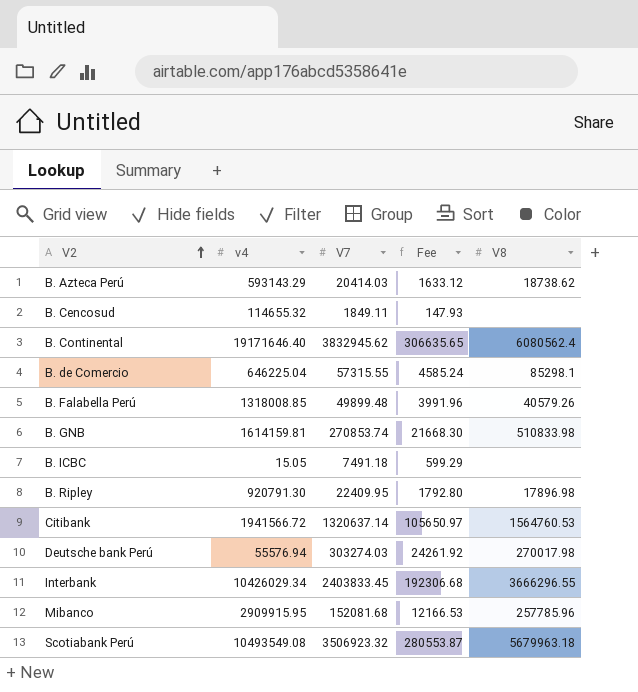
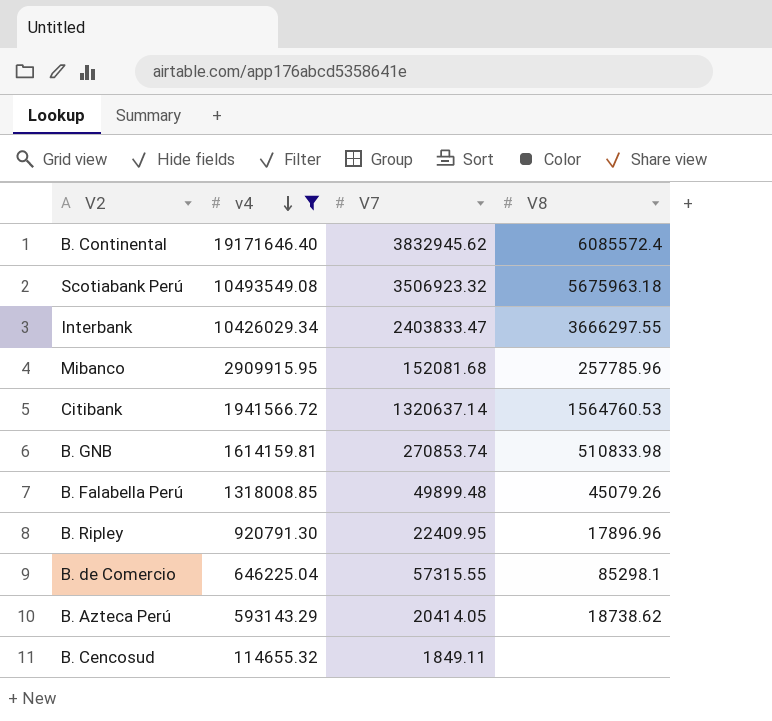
filter: none -> v4 >= 114655.32
row order: V2 ascending -> v4 descending
column Fee | formula: [V7] * 0.08 -> none
B. Continental | V8: 6080562.4 -> 6085572.4
Scotiabank Perú | V8: 5679963.18 -> 5675963.18
Interbank | V7: 2403833.45 -> 2403833.47
Interbank | V8: 3666296.55 -> 3666297.55
B. Falabella Perú | V8: 40579.26 -> 45079.26
B. Ripley | V8: 17896.98 -> 17896.96
B. Azteca Perú | V7: 20414.03 -> 20414.05

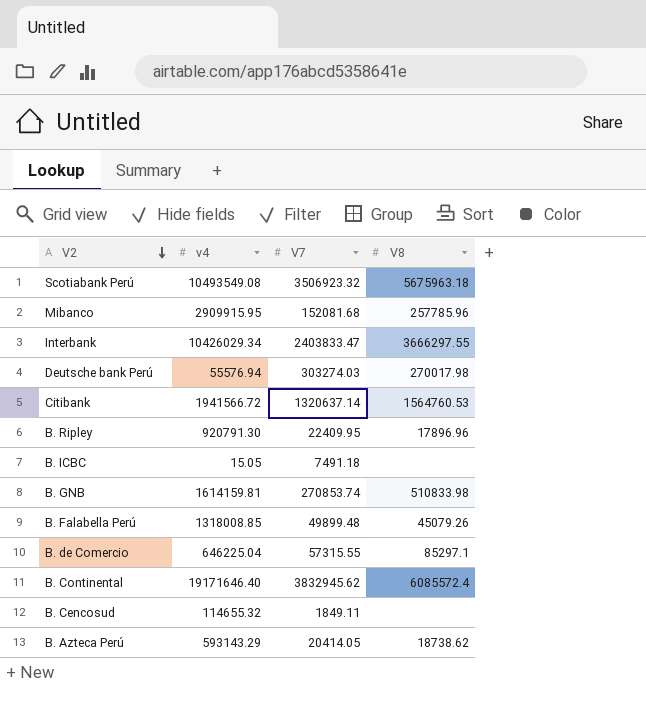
filter: v4 >= 114655.32 -> none
row order: v4 descending -> V2 descending
B. de Comercio | V8: 85298.1 -> 85297.1

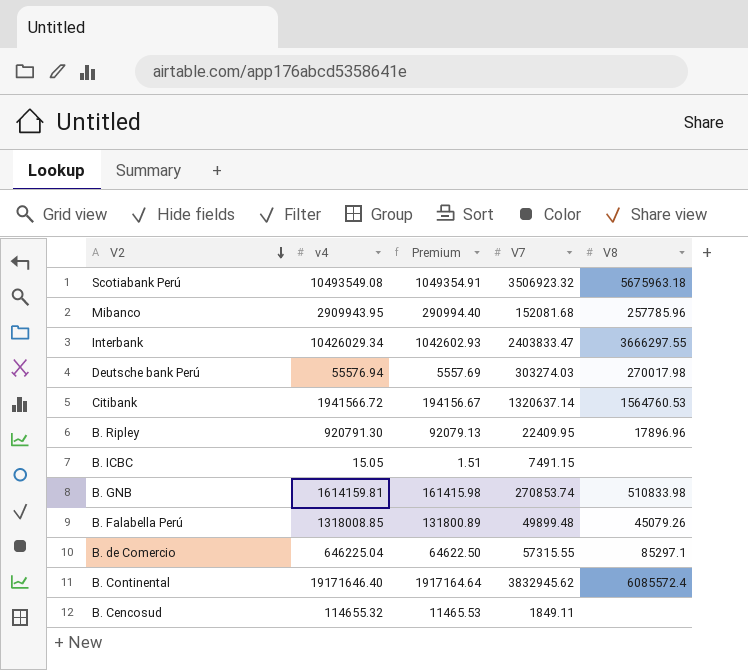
column Premium | formula: none -> [v4] * 0.1
row B. Azteca Perú: 593143.29 | 20414.05 | 18738.62 -> none
Mibanco | v4: 2909915.95 -> 2909943.95
B. ICBC | V7: 7491.18 -> 7491.15

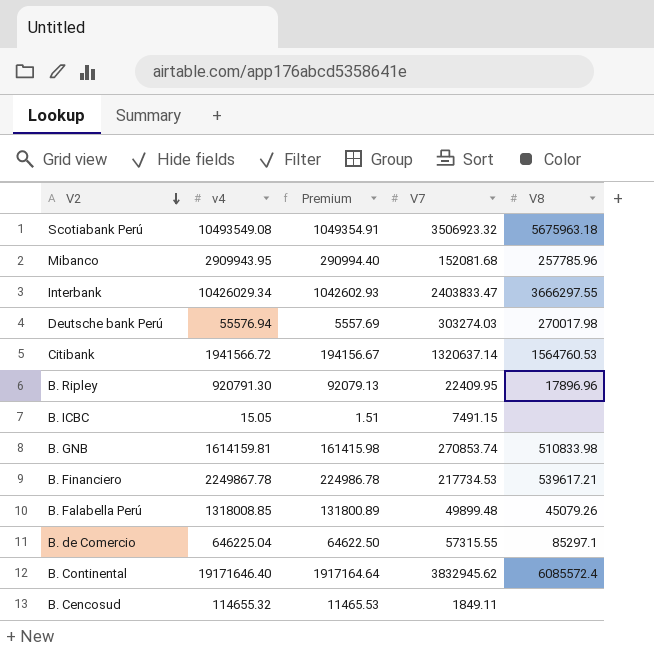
row B. Financiero: none -> 2249867.78 | 224986.78 | 217734.53 | 539617.21

